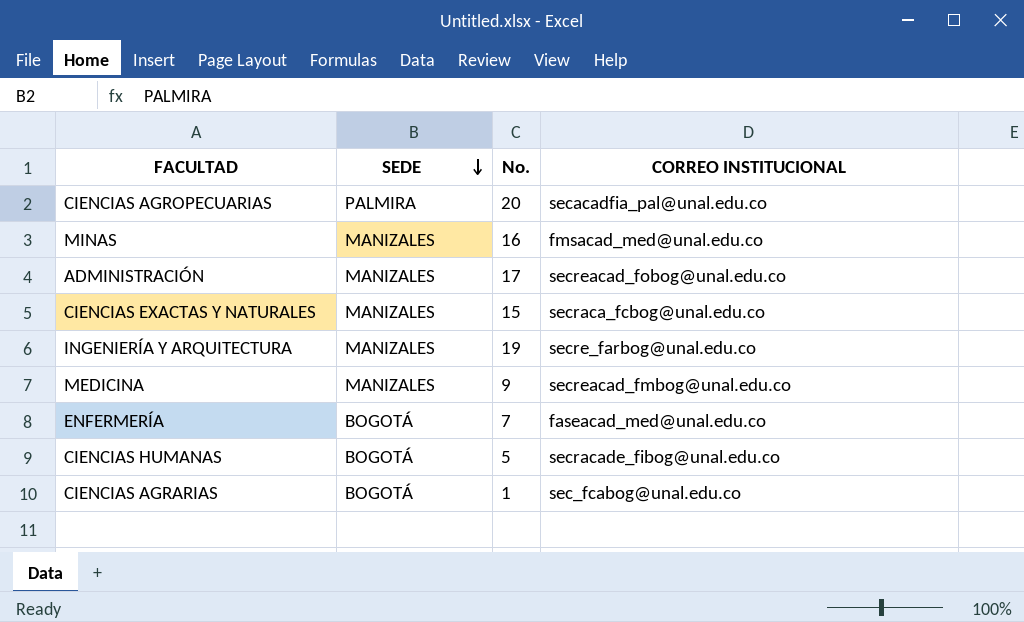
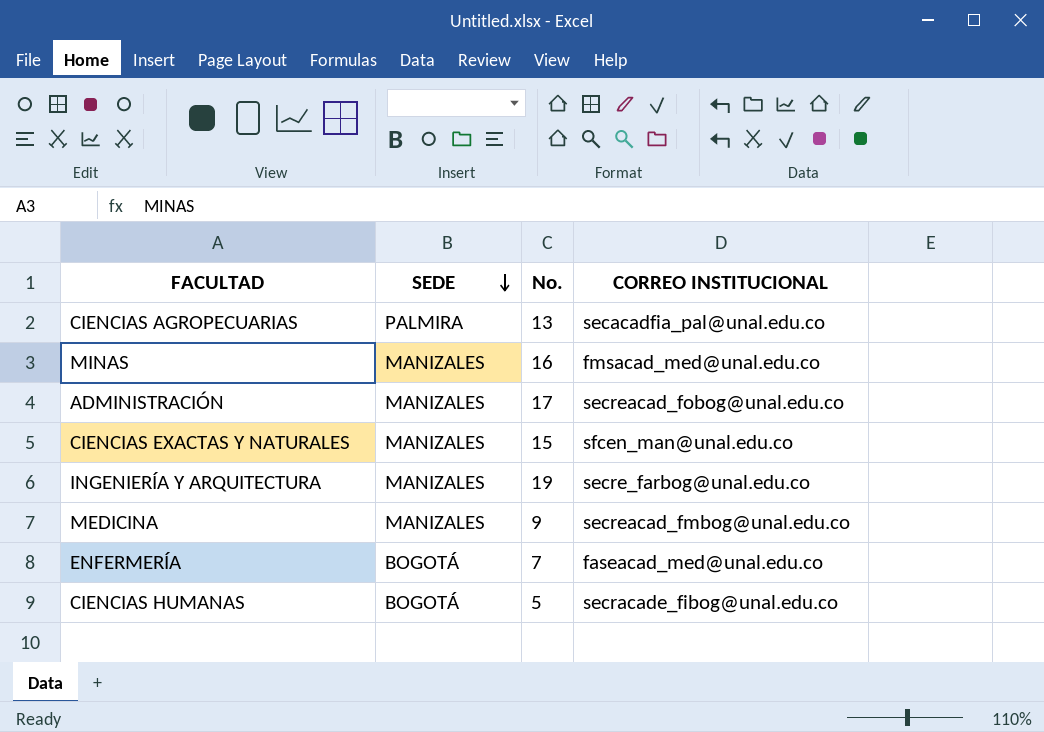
row CIENCIAS AGRARIAS: BOGOTÁ | 1 | sec_fcabog@unal.edu.co -> none
CIENCIAS AGROPECUARIAS | No.: 20 -> 13
CIENCIAS EXACTAS Y NATURALES | CORREO INSTITUCIONAL: secraca_fcbog@unal.edu.co -> sfcen_man@unal.edu.co

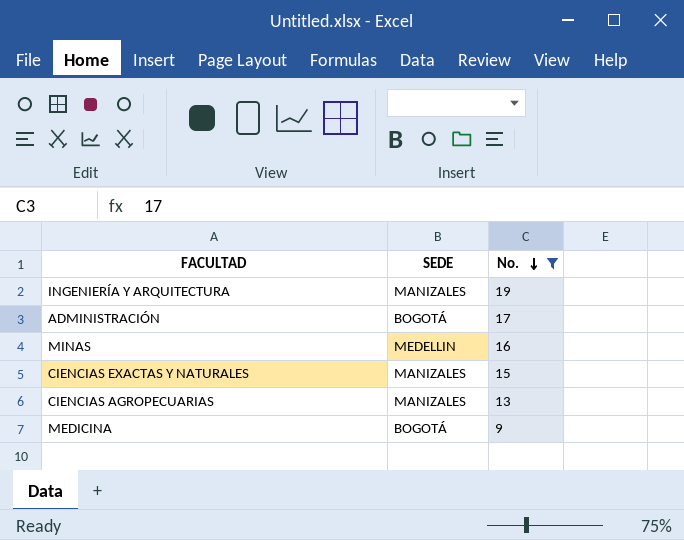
filter: none -> No. >= 9
row order: SEDE descending -> No. descending
column CORREO INSTITUCIONAL | position: 4 -> none
ADMINISTRACIÓN | SEDE: MANIZALES -> BOGOTÁ
MINAS | SEDE: MANIZALES -> MEDELLIN
CIENCIAS AGROPECUARIAS | SEDE: PALMIRA -> MANIZALES
MEDICINA | SEDE: MANIZALES -> BOGOTÁ

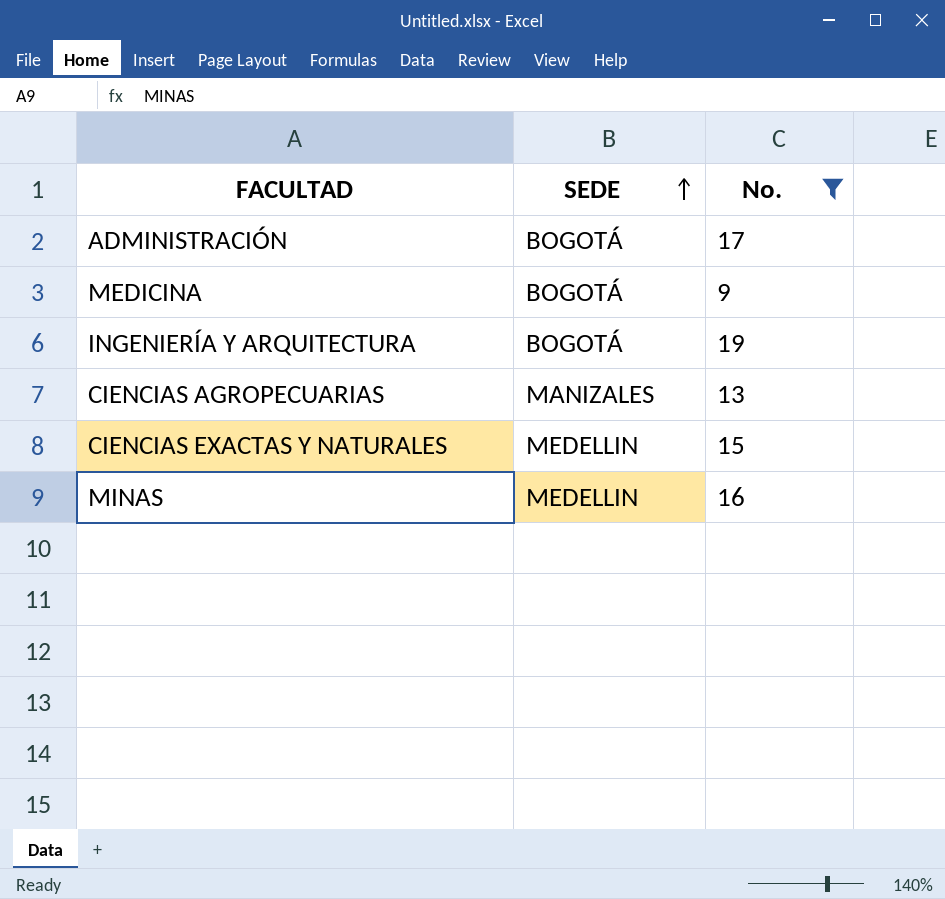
row order: No. descending -> SEDE ascending
INGENIERÍA Y ARQUITECTURA | SEDE: MANIZALES -> BOGOTÁ
CIENCIAS EXACTAS Y NATURALES | SEDE: MANIZALES -> MEDELLIN

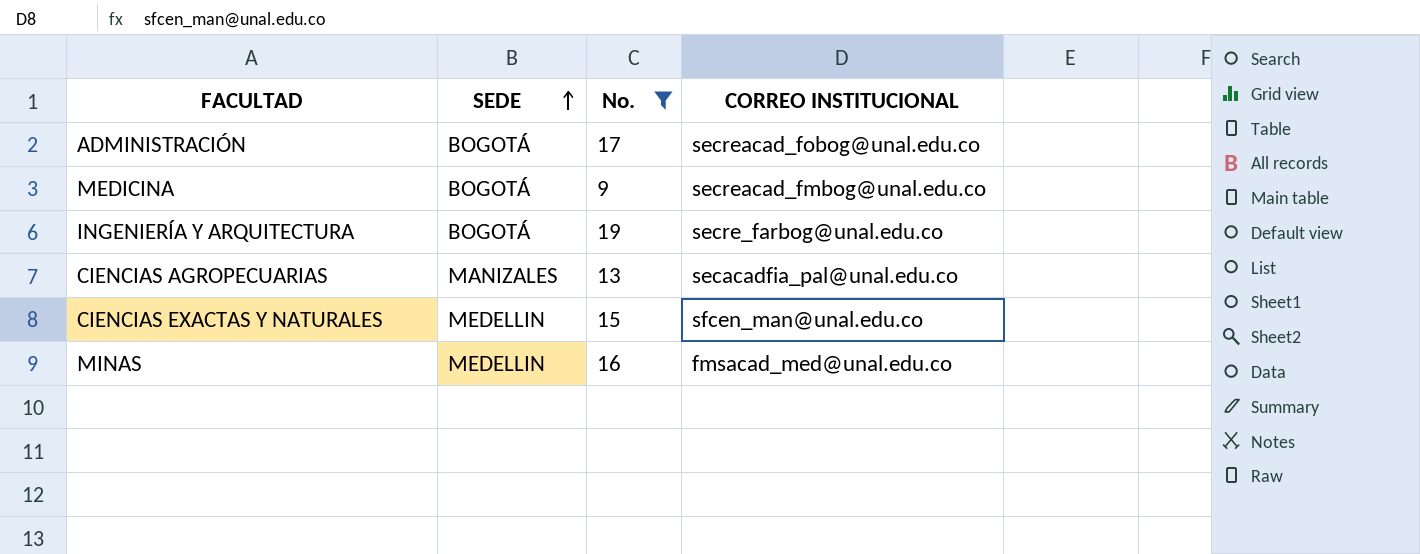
column CORREO INSTITUCIONAL | position: none -> 4

